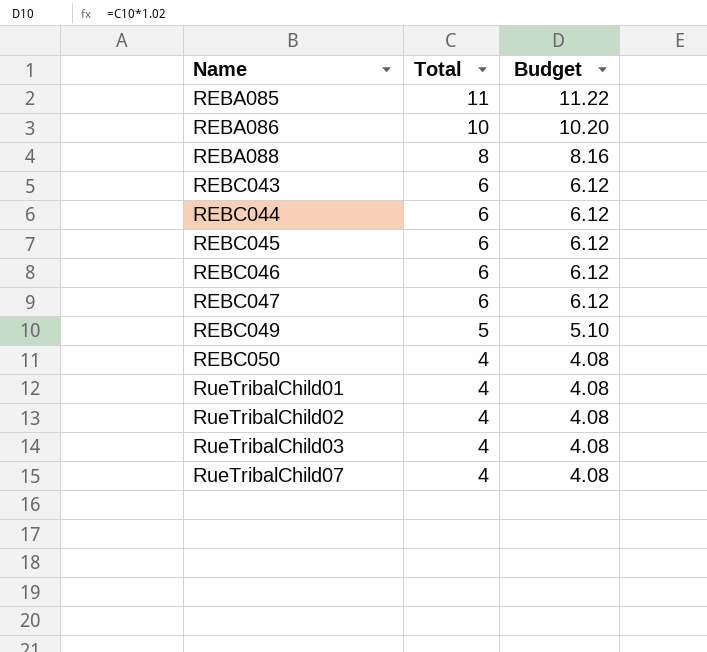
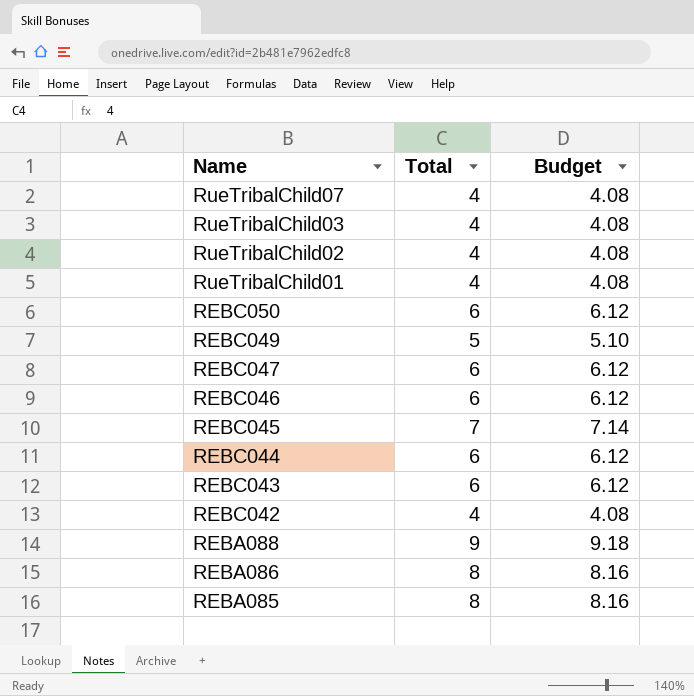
row order: Name ascending -> Name descending
REBC050 | Total: 4 -> 6
REBC050 | Budget: 4.08 -> 6.12
REBC045 | Total: 6 -> 7
REBC045 | Budget: 6.12 -> 7.14
row REBC042: none -> 4 | 4.08
REBA088 | Total: 8 -> 9
REBA088 | Budget: 8.16 -> 9.18
REBA086 | Total: 10 -> 8
REBA086 | Budget: 10.20 -> 8.16
REBA085 | Total: 11 -> 8
REBA085 | Budget: 11.22 -> 8.16

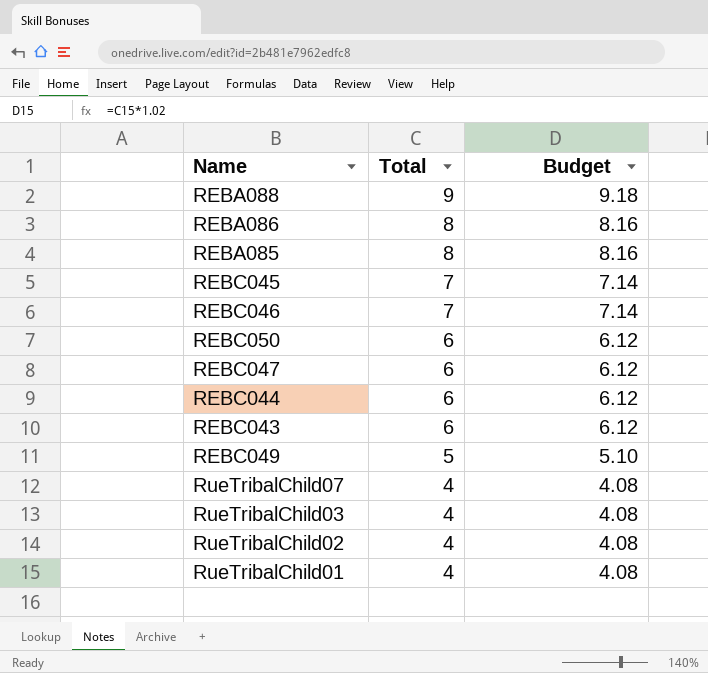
row order: Name descending -> Total descending
row REBC042: 4 | 4.08 -> none
REBC046 | Total: 6 -> 7
REBC046 | Budget: 6.12 -> 7.14

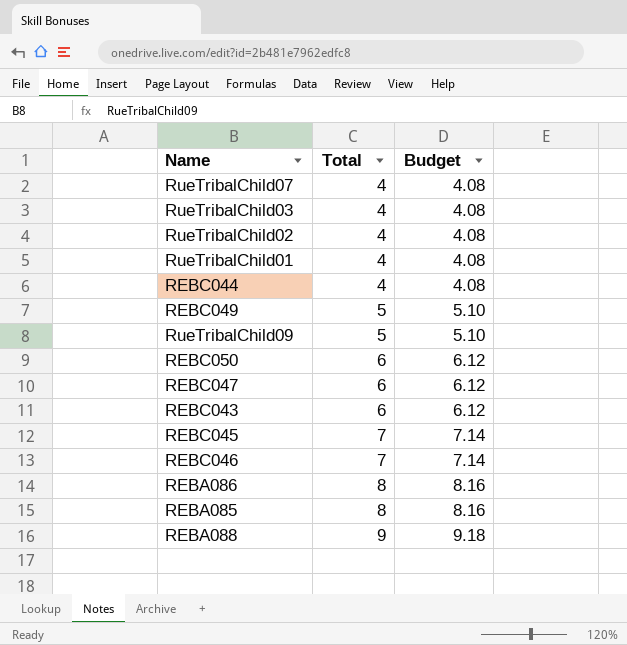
row order: Total descending -> Total ascending
REBC044 | Total: 6 -> 4
REBC044 | Budget: 6.12 -> 4.08
row RueTribalChild09: none -> 5 | 5.10

